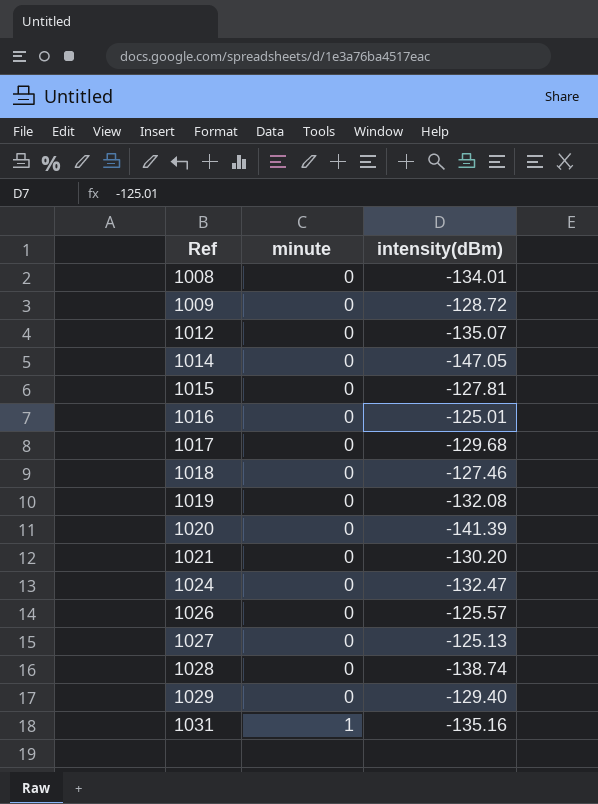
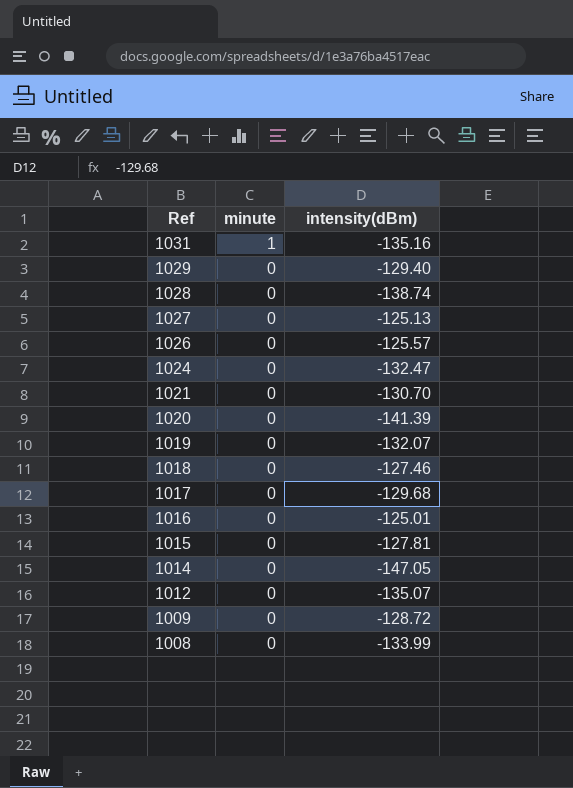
row order: Ref ascending -> Ref descending
1021 | intensity(dBm): -130.20 -> -130.70
1019 | intensity(dBm): -132.08 -> -132.07
1008 | intensity(dBm): -134.01 -> -133.99

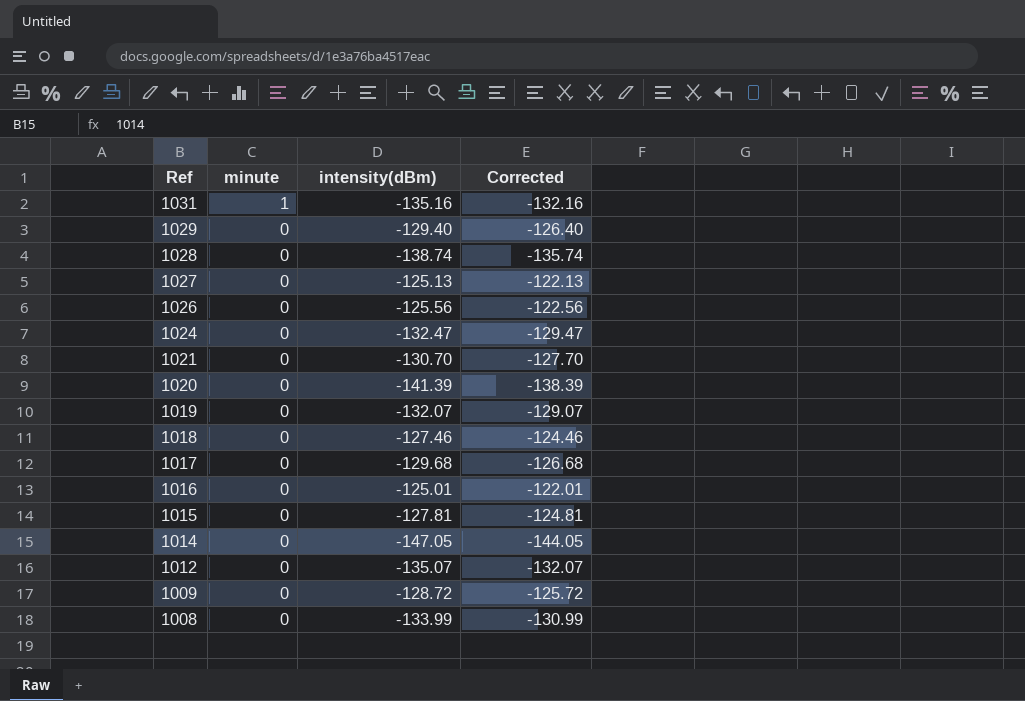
column Corrected | formula: none -> [intensity(dBm)] + 3
1026 | intensity(dBm): -125.57 -> -125.56

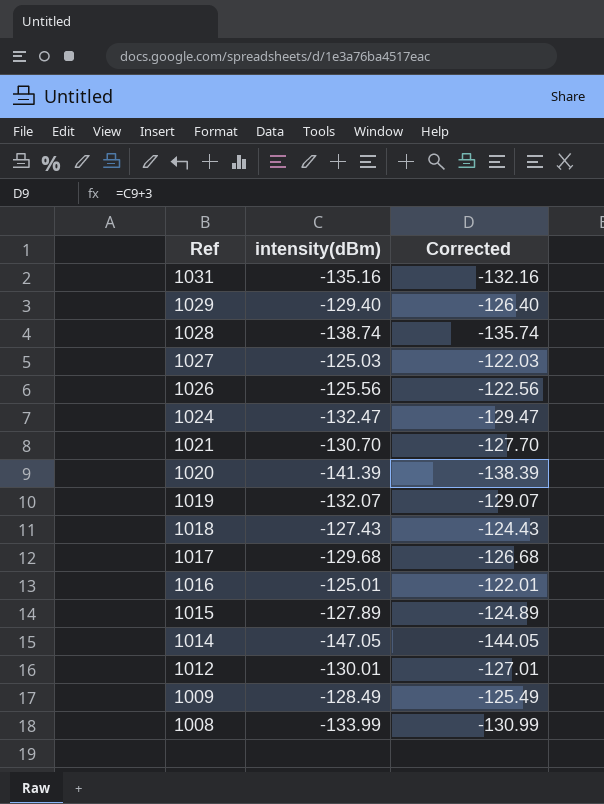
column minute | position: 2 -> none
1027 | intensity(dBm): -125.13 -> -125.03
1027 | Corrected: -122.13 -> -122.03
1018 | intensity(dBm): -127.46 -> -127.43
1018 | Corrected: -124.46 -> -124.43
1015 | intensity(dBm): -127.81 -> -127.89
1015 | Corrected: -124.81 -> -124.89
1012 | intensity(dBm): -135.07 -> -130.01
1012 | Corrected: -132.07 -> -127.01
1009 | intensity(dBm): -128.72 -> -128.49
1009 | Corrected: -125.72 -> -125.49

